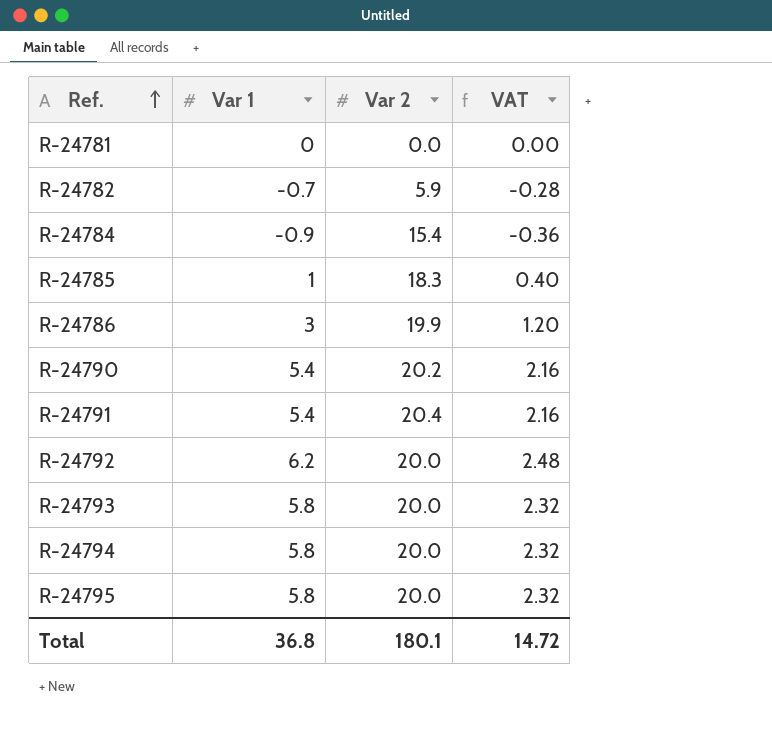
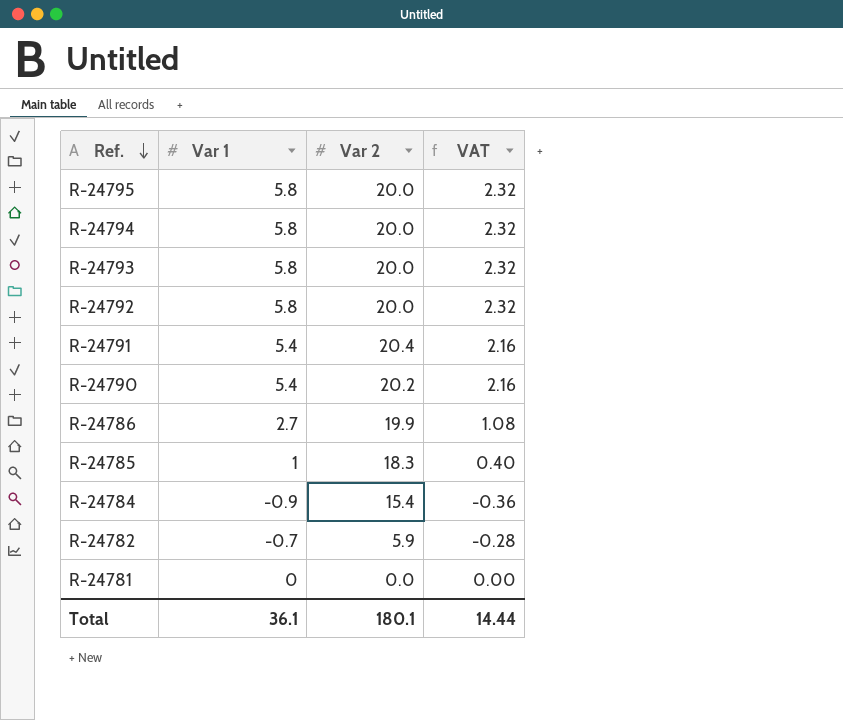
row order: Ref. ascending -> Ref. descending
R-24792 | Var 1: 6.2 -> 5.8
R-24792 | VAT: 2.48 -> 2.32
R-24786 | Var 1: 3 -> 2.7
R-24786 | VAT: 1.20 -> 1.08
Total | Var 1: 36.8 -> 36.1
Total | VAT: 14.72 -> 14.44

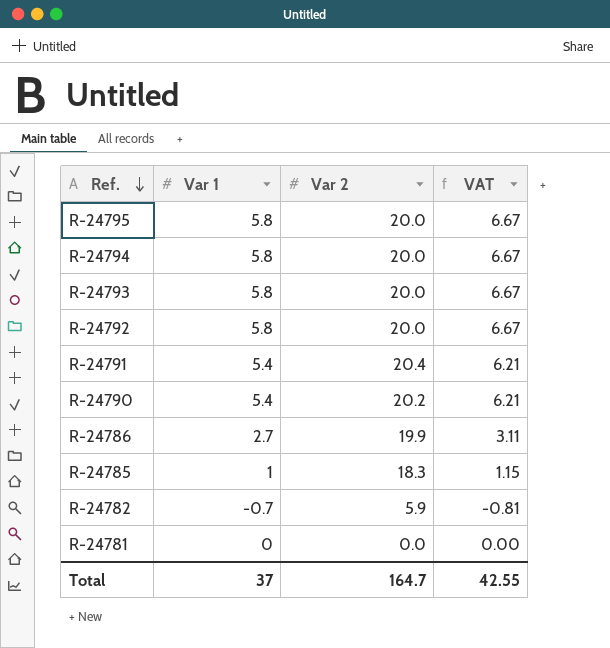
column VAT | formula: [Var 1] * 0.4 -> [Var 1] * 1.15
row R-24784: -0.9 | 15.4 | -0.36 -> none
Total | Var 1: 36.1 -> 37
Total | Var 2: 180.1 -> 164.7
Total | VAT: 14.44 -> 42.55

